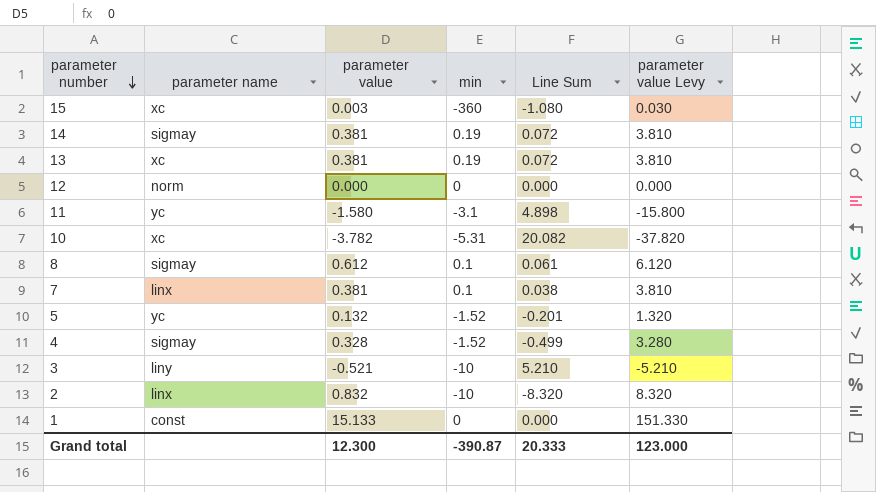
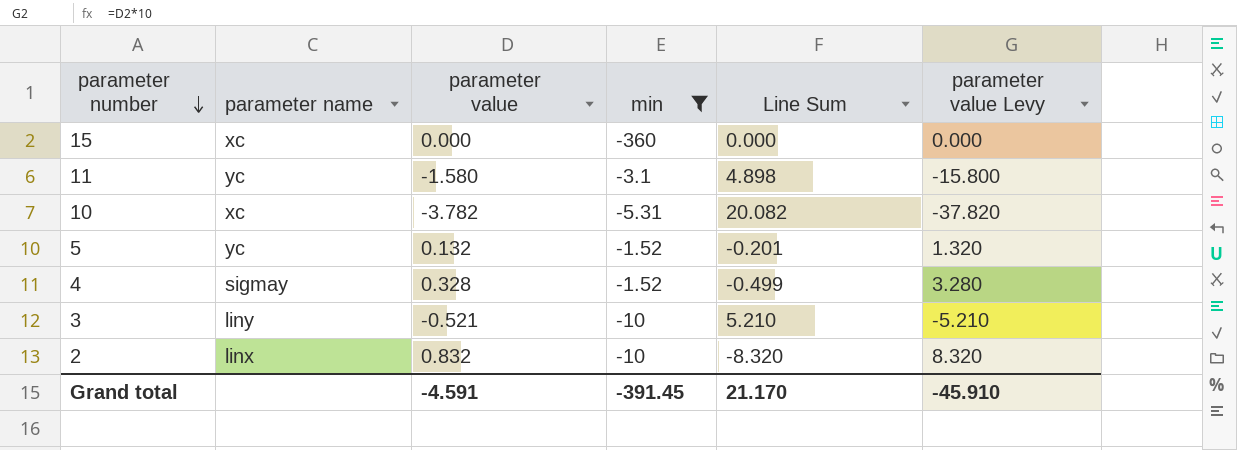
filter: none -> min <= -1.52
15 | parameter value: 0.003 -> 0.000
15 | Line Sum: -1.080 -> 0.000
15 | parameter value Levy: 0.030 -> 0.000
Grand total | parameter value: 12.300 -> -4.591
Grand total | min: -390.87 -> -391.45
Grand total | Line Sum: 20.333 -> 21.170
Grand total | parameter value Levy: 123.000 -> -45.910

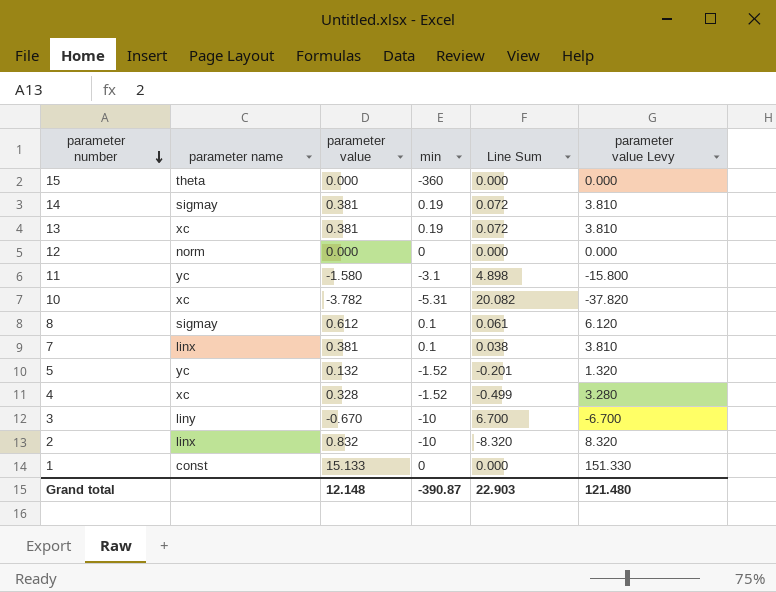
filter: min <= -1.52 -> none
15 | parameter name: xc -> theta
4 | parameter name: sigmay -> xc
3 | parameter value: -0.521 -> -0.670
3 | Line Sum: 5.210 -> 6.700
3 | parameter value Levy: -5.210 -> -6.700
Grand total | parameter value: -4.591 -> 12.148
Grand total | min: -391.45 -> -390.87
Grand total | Line Sum: 21.170 -> 22.903
Grand total | parameter value Levy: -45.910 -> 121.480

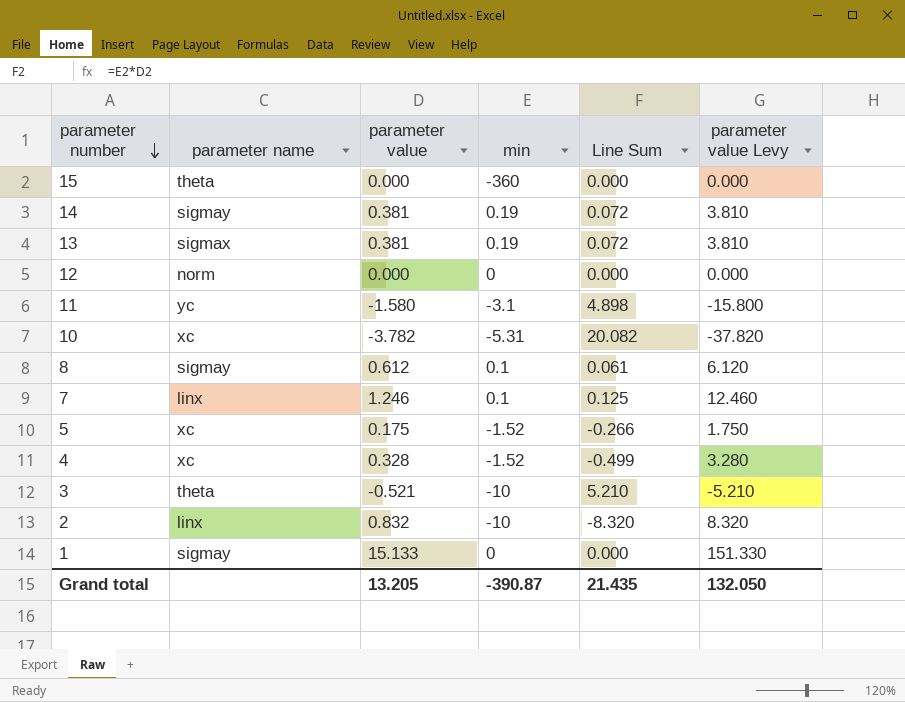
13 | parameter name: xc -> sigmax
7 | parameter value: 0.381 -> 1.246
7 | Line Sum: 0.038 -> 0.125
7 | parameter value Levy: 3.810 -> 12.460
5 | parameter name: yc -> xc
5 | parameter value: 0.132 -> 0.175
5 | Line Sum: -0.201 -> -0.266
5 | parameter value Levy: 1.320 -> 1.750
3 | parameter name: liny -> theta
3 | parameter value: -0.670 -> -0.521
3 | Line Sum: 6.700 -> 5.210
3 | parameter value Levy: -6.700 -> -5.210
1 | parameter name: const -> sigmay
Grand total | parameter value: 12.148 -> 13.205
Grand total | Line Sum: 22.903 -> 21.435
Grand total | parameter value Levy: 121.480 -> 132.050

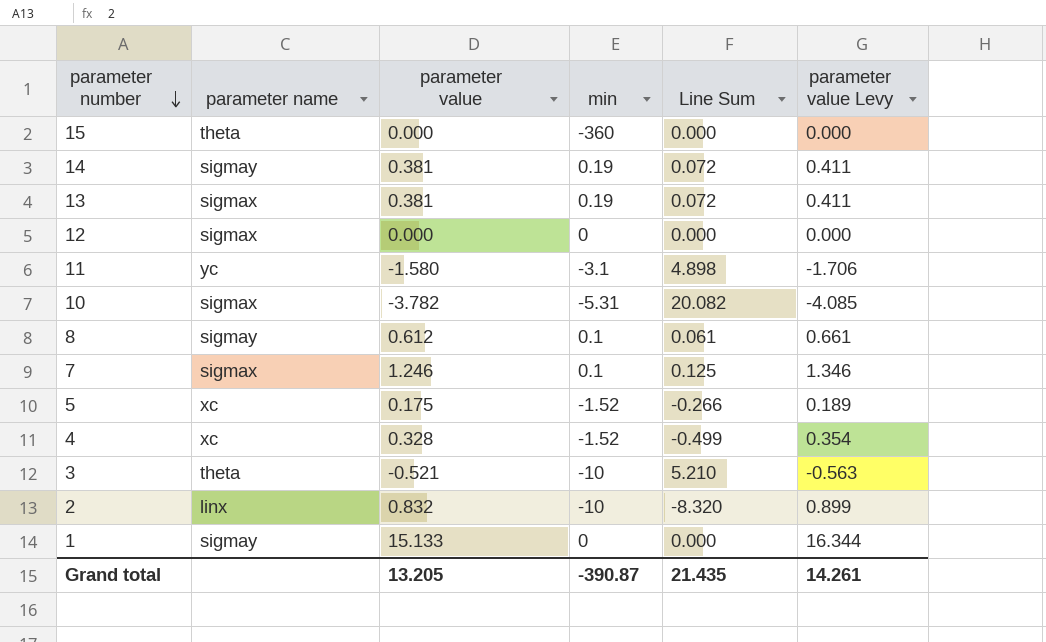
column parameter value Levy | formula: [parameter value] * 10 -> [parameter value] * 1.08
12 | parameter name: norm -> sigmax
10 | parameter name: xc -> sigmax
7 | parameter name: linx -> sigmax
Grand total | parameter value Levy: 132.050 -> 14.261

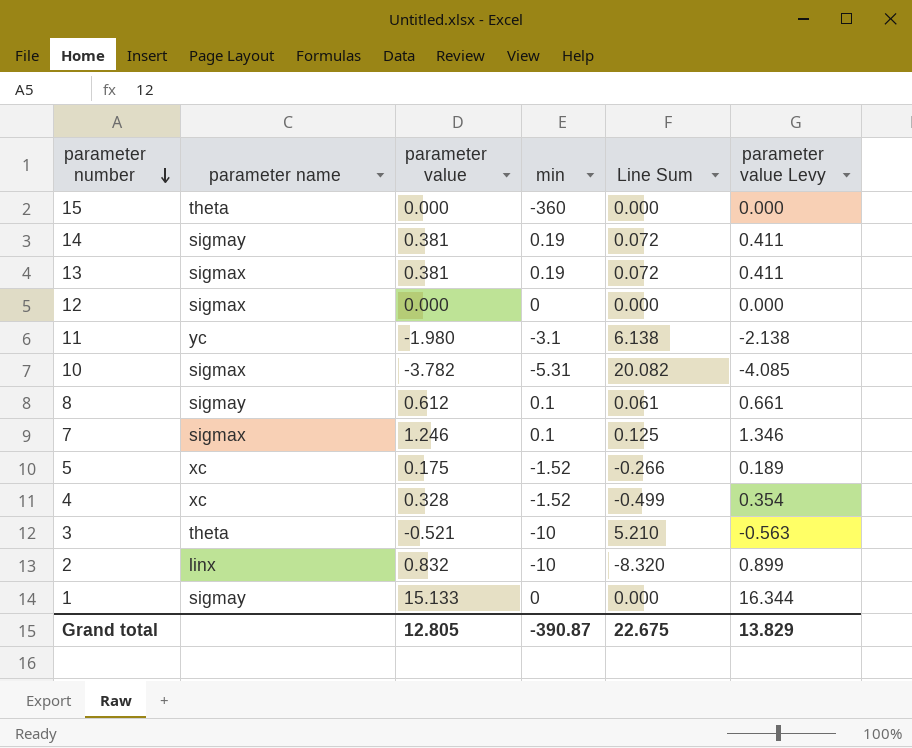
11 | parameter value: -1.580 -> -1.980
11 | Line Sum: 4.898 -> 6.138
11 | parameter value Levy: -1.706 -> -2.138
Grand total | parameter value: 13.205 -> 12.805
Grand total | Line Sum: 21.435 -> 22.675
Grand total | parameter value Levy: 14.261 -> 13.829

